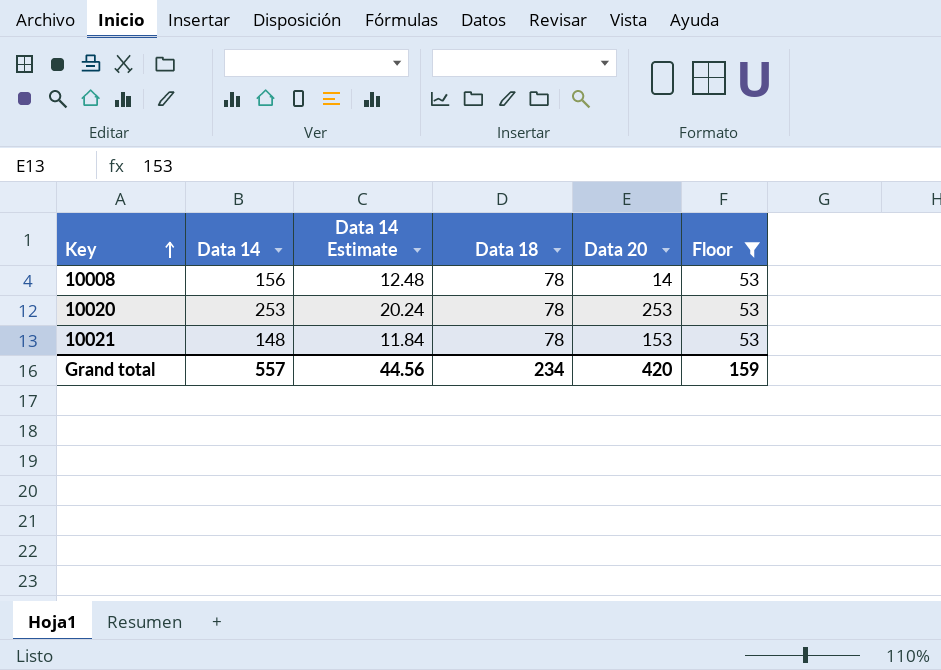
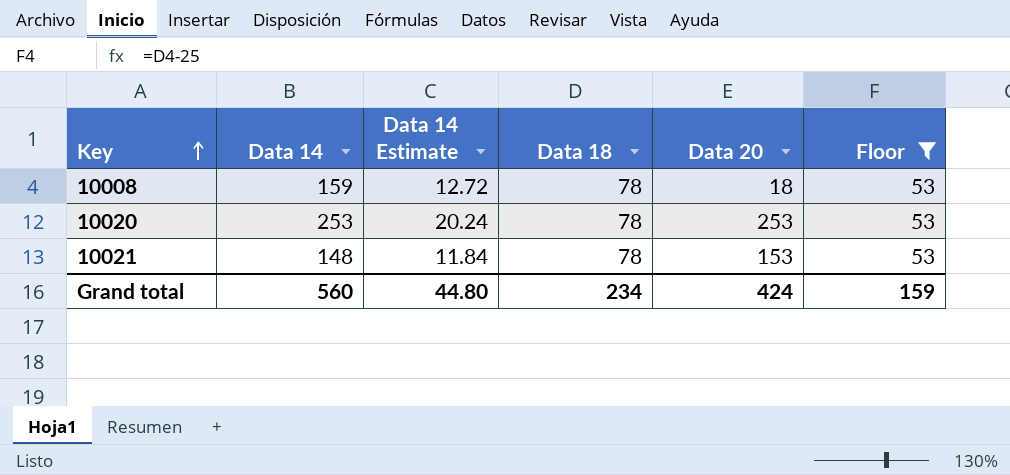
10008 | Data 14: 156 -> 159
10008 | Data 14 Estimate: 12.48 -> 12.72
10008 | Data 20: 14 -> 18
Grand total | Data 14: 557 -> 560
Grand total | Data 14 Estimate: 44.56 -> 44.80
Grand total | Data 20: 420 -> 424

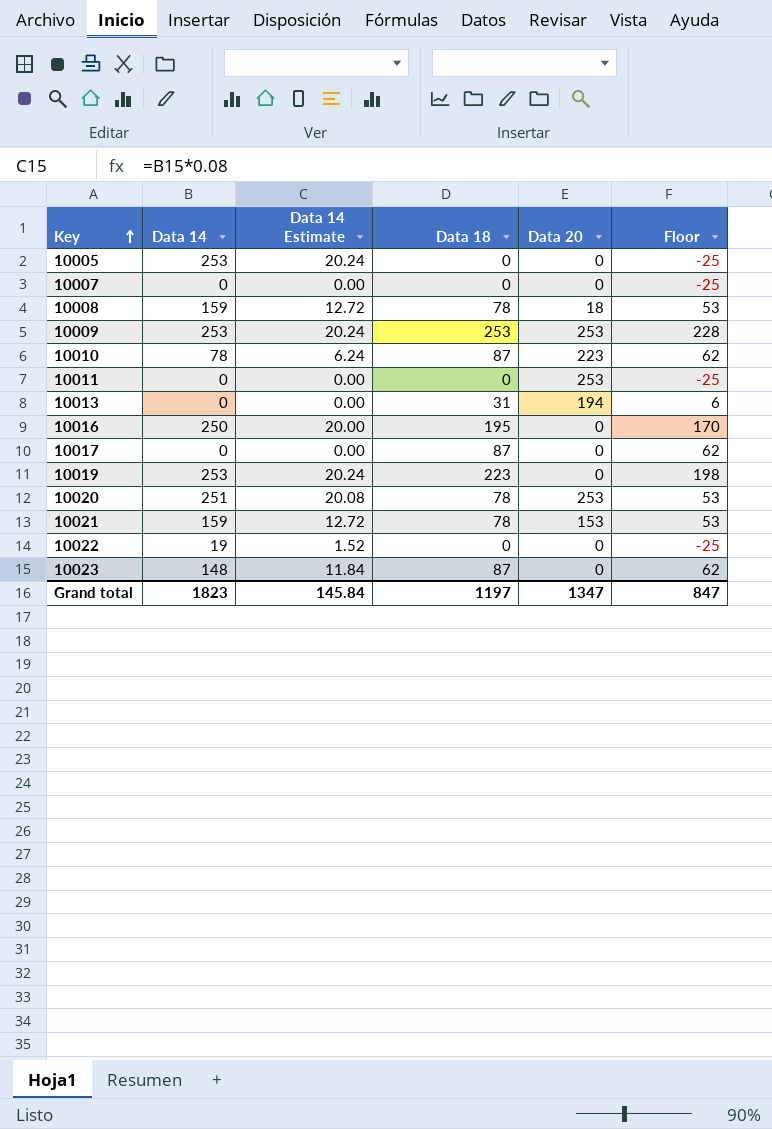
filter: Floor = 53 -> none
10020 | Data 14: 253 -> 251
10020 | Data 14 Estimate: 20.24 -> 20.08
10021 | Data 14: 148 -> 159
10021 | Data 14 Estimate: 11.84 -> 12.72
Grand total | Data 14: 560 -> 1823
Grand total | Data 14 Estimate: 44.80 -> 145.84
Grand total | Data 18: 234 -> 1197
Grand total | Data 20: 424 -> 1347
Grand total | Floor: 159 -> 847

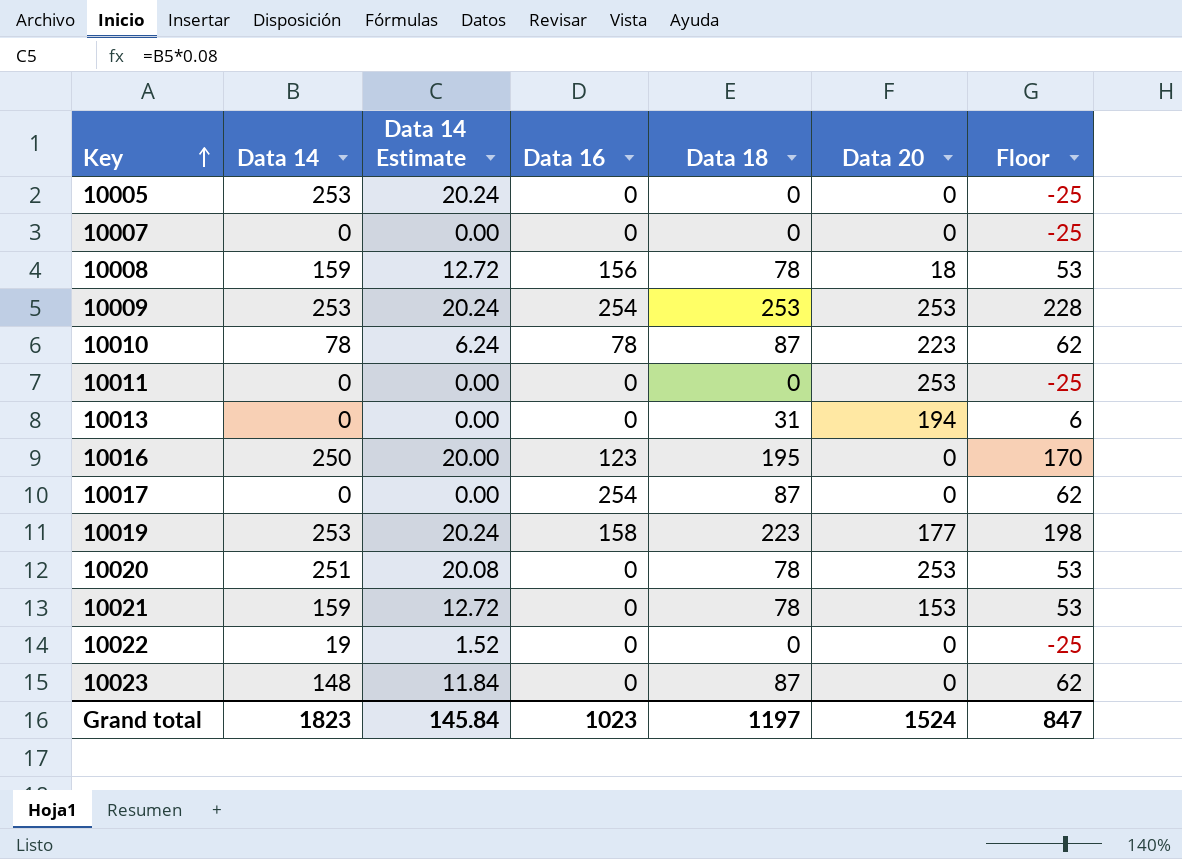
column Data 16 | position: none -> 4
10019 | Data 20: 0 -> 177
Grand total | Data 20: 1347 -> 1524

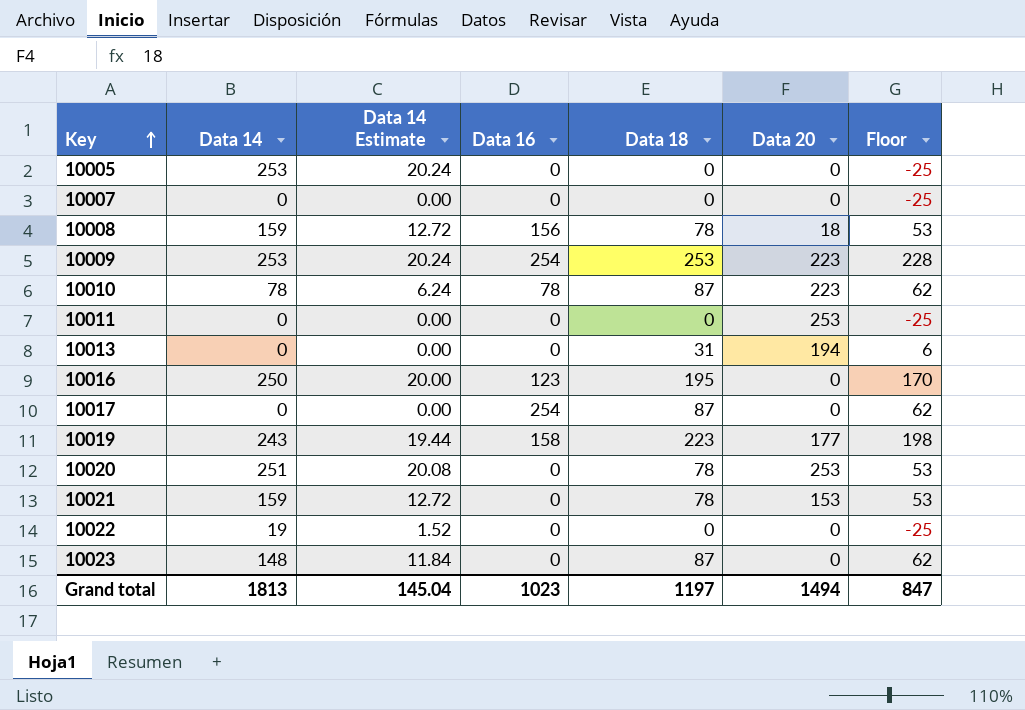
10009 | Data 20: 253 -> 223
10019 | Data 14: 253 -> 243
10019 | Data 14 Estimate: 20.24 -> 19.44
Grand total | Data 14: 1823 -> 1813
Grand total | Data 14 Estimate: 145.84 -> 145.04
Grand total | Data 20: 1524 -> 1494

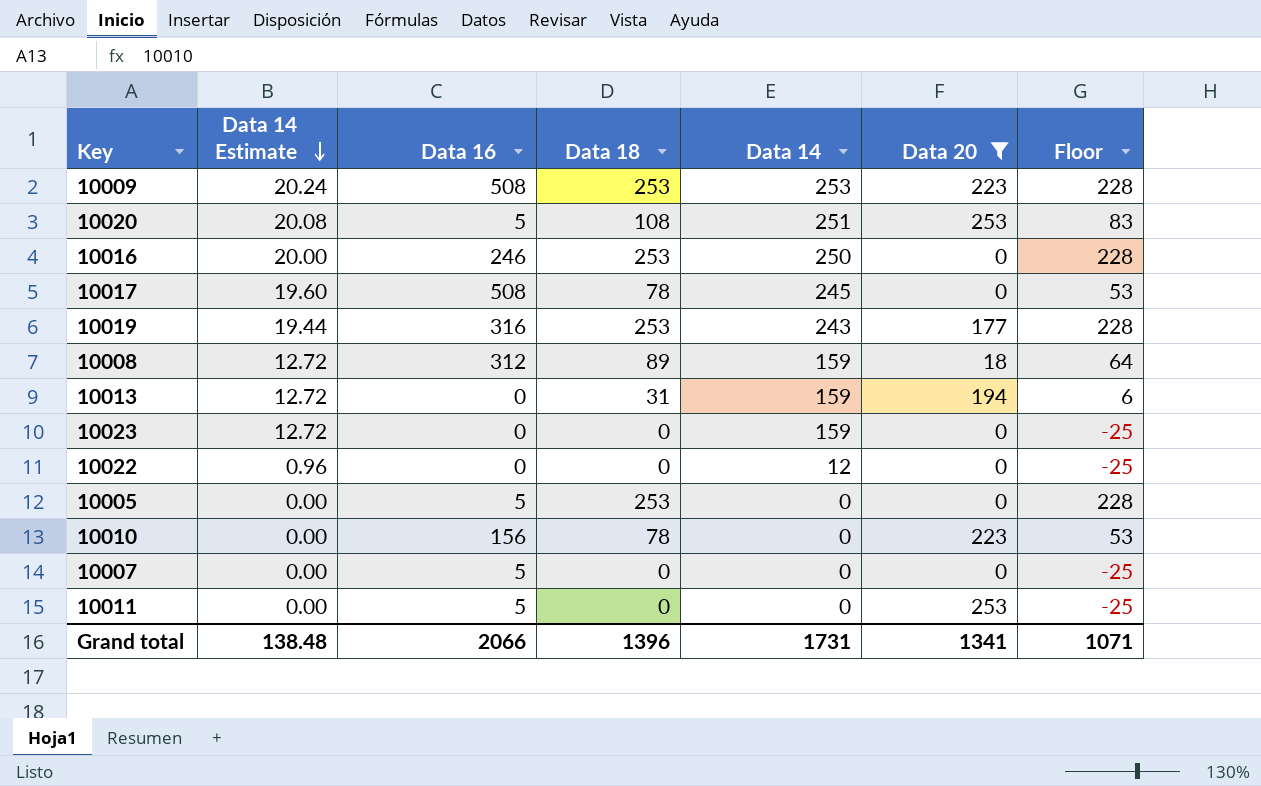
filter: none -> Data 20 != 153
row order: Key ascending -> Data 14 Estimate descending
column Data 14 | position: 2 -> 5
10009 | Data 16: 254 -> 508
10020 | Data 16: 0 -> 5
10020 | Data 18: 78 -> 108
10020 | Floor: 53 -> 83
10016 | Data 16: 123 -> 246
10016 | Data 18: 195 -> 253
10016 | Floor: 170 -> 228
10017 | Data 14 Estimate: 0.00 -> 19.60
10017 | Data 16: 254 -> 508
10017 | Data 18: 87 -> 78
10017 | Data 14: 0 -> 245
10017 | Floor: 62 -> 53
10019 | Data 16: 158 -> 316
10019 | Data 18: 223 -> 253
10019 | Floor: 198 -> 228
10008 | Data 16: 156 -> 312
10008 | Data 18: 78 -> 89
10008 | Floor: 53 -> 64
10013 | Data 14 Estimate: 0.00 -> 12.72
10013 | Data 14: 0 -> 159
10023 | Data 14 Estimate: 11.84 -> 12.72
10023 | Data 18: 87 -> 0
10023 | Data 14: 148 -> 159
10023 | Floor: 62 -> -25
10022 | Data 14 Estimate: 1.52 -> 0.96
10022 | Data 14: 19 -> 12
10005 | Data 14 Estimate: 20.24 -> 0.00
10005 | Data 16: 0 -> 5
10005 | Data 18: 0 -> 253
10005 | Data 14: 253 -> 0
10005 | Floor: -25 -> 228
10010 | Data 14 Estimate: 6.24 -> 0.00
10010 | Data 16: 78 -> 156
10010 | Data 18: 87 -> 78
10010 | Data 14: 78 -> 0
10010 | Floor: 62 -> 53
10007 | Data 16: 0 -> 5
10011 | Data 16: 0 -> 5
Grand total | Data 14 Estimate: 145.04 -> 138.48
Grand total | Data 16: 1023 -> 2066
Grand total | Data 18: 1197 -> 1396
Grand total | Data 14: 1813 -> 1731
Grand total | Data 20: 1494 -> 1341
Grand total | Floor: 847 -> 1071

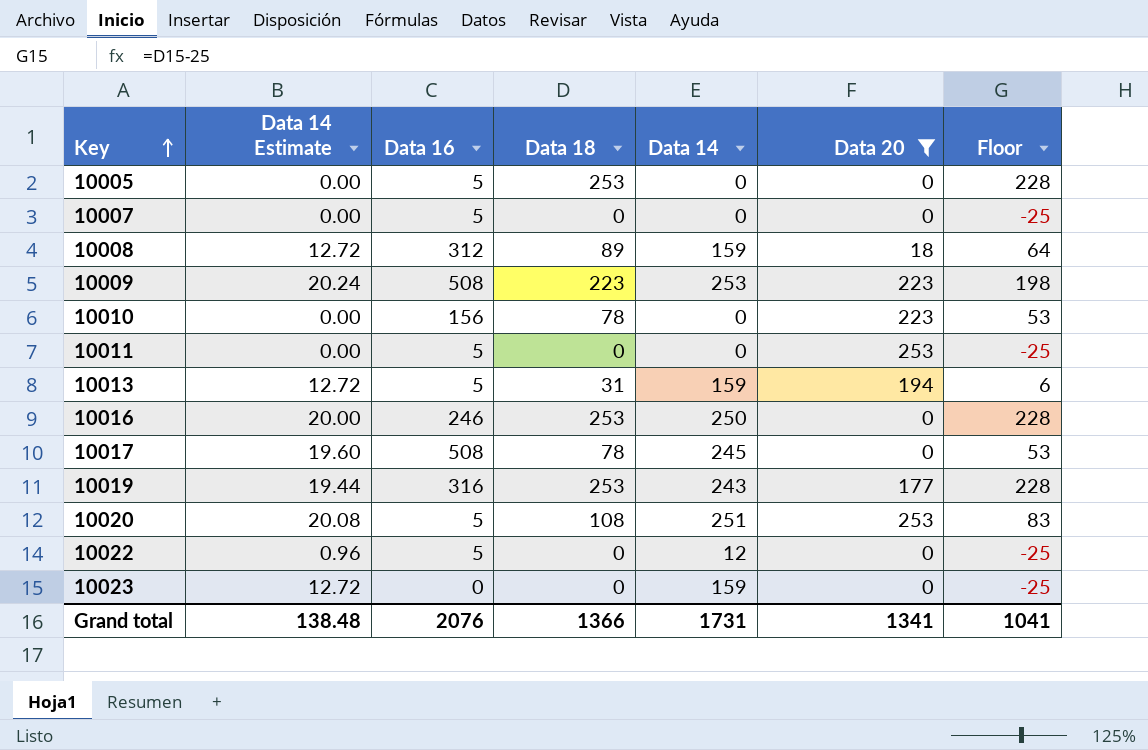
row order: Data 14 Estimate descending -> Key ascending
10009 | Data 18: 253 -> 223
10009 | Floor: 228 -> 198
10013 | Data 16: 0 -> 5
10022 | Data 16: 0 -> 5
Grand total | Data 16: 2066 -> 2076
Grand total | Data 18: 1396 -> 1366
Grand total | Floor: 1071 -> 1041

